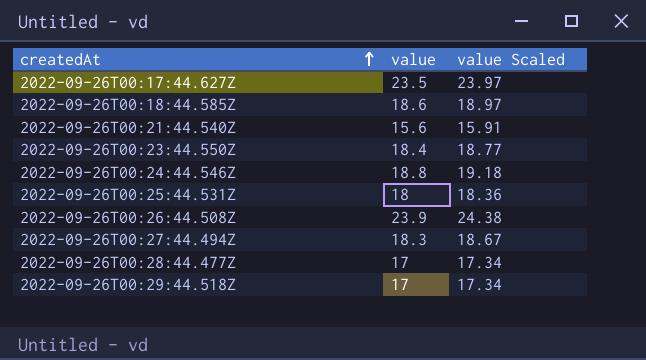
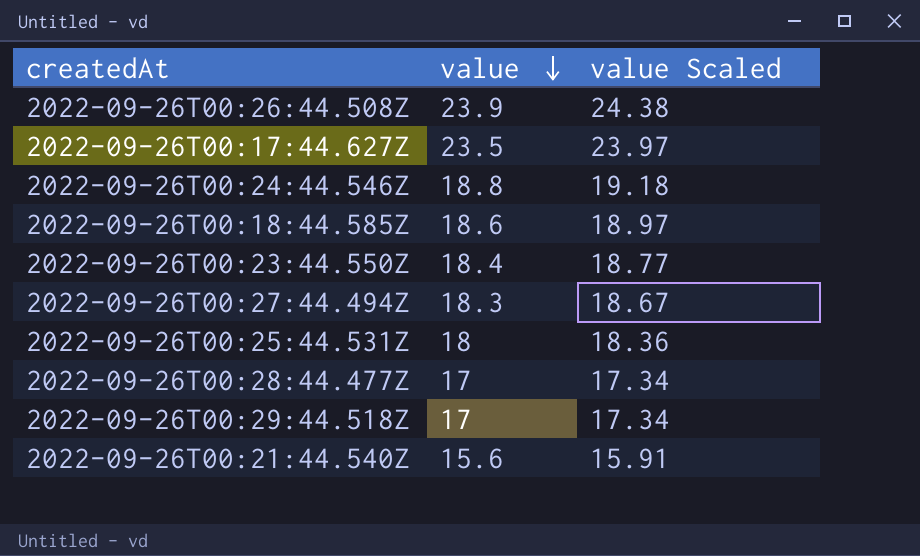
row order: createdAt ascending -> value descending

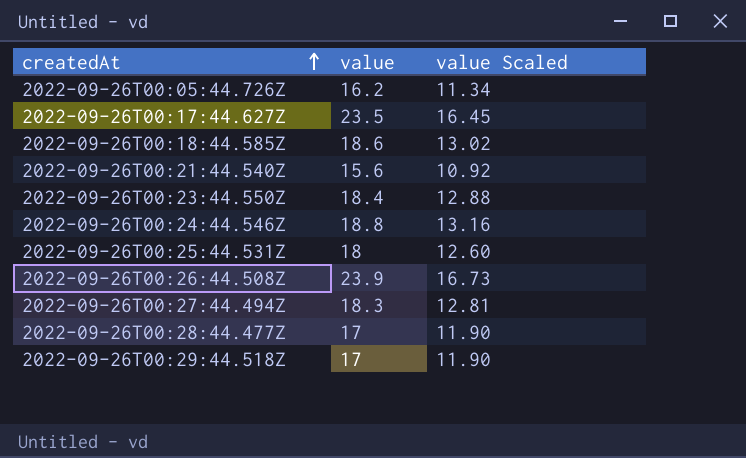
row order: value descending -> createdAt ascending
column value Scaled | formula: [value] * 1.02 -> [value] * 0.7
row 2022-09-26T00:05:44.726Z: none -> 16.2 | 11.34

